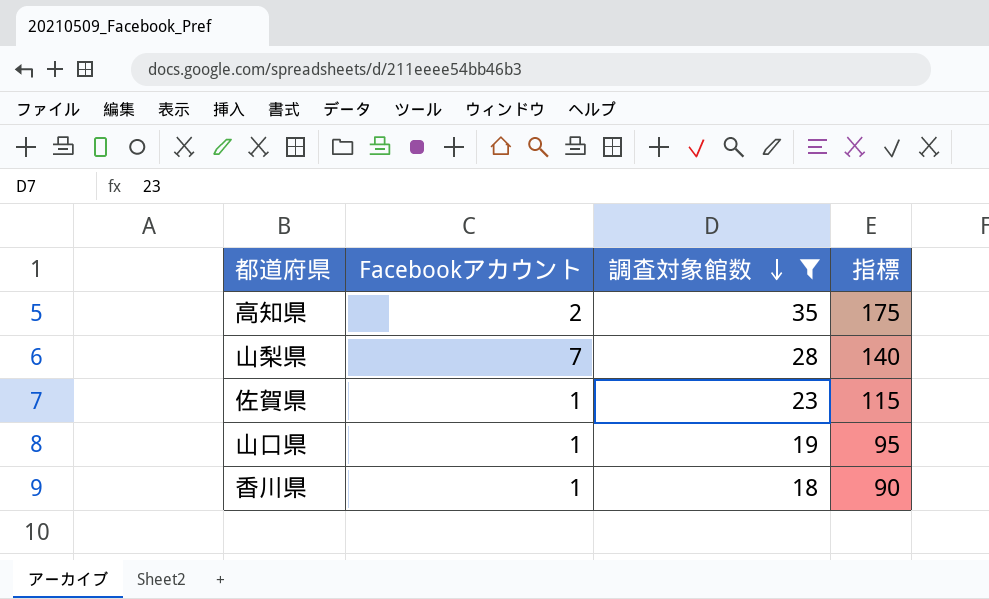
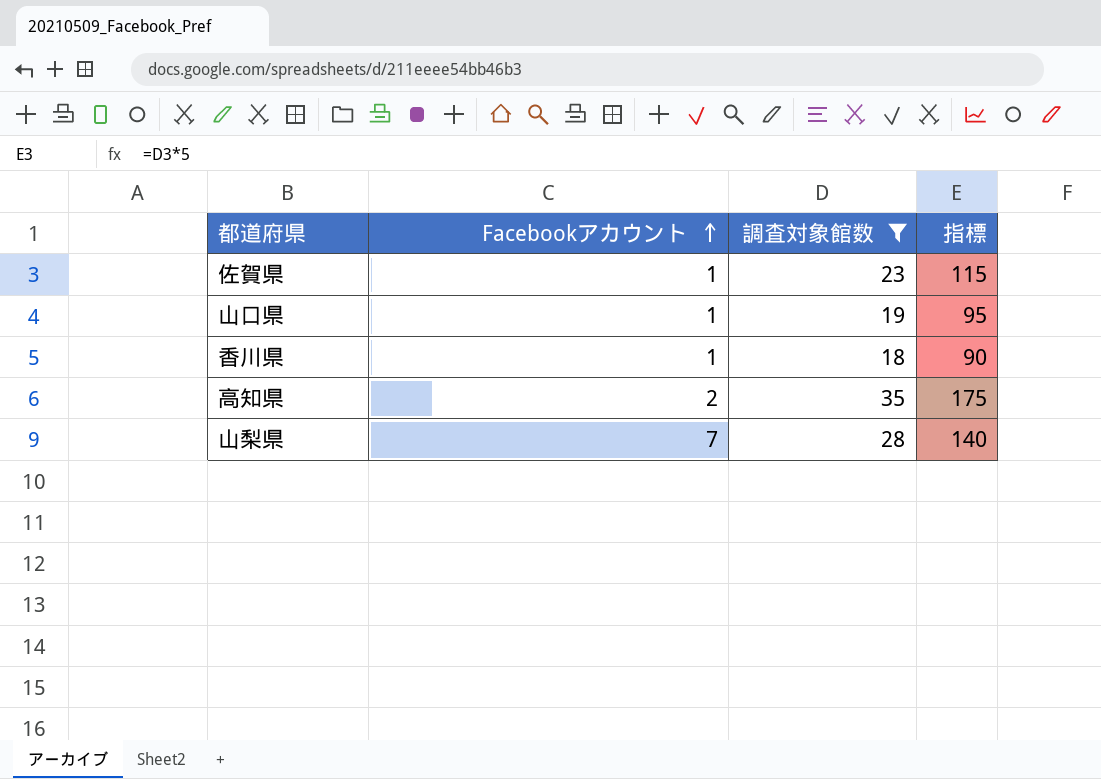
row order: 調査対象館数 descending -> Facebookアカウント ascending

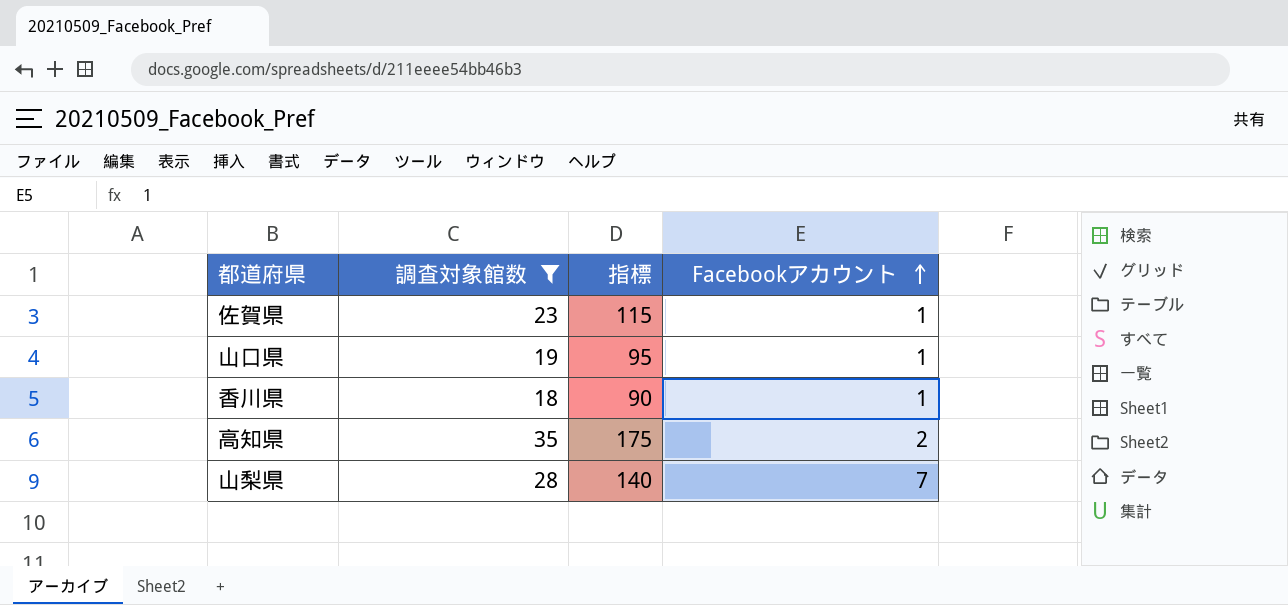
column Facebookアカウント | position: 2 -> 4

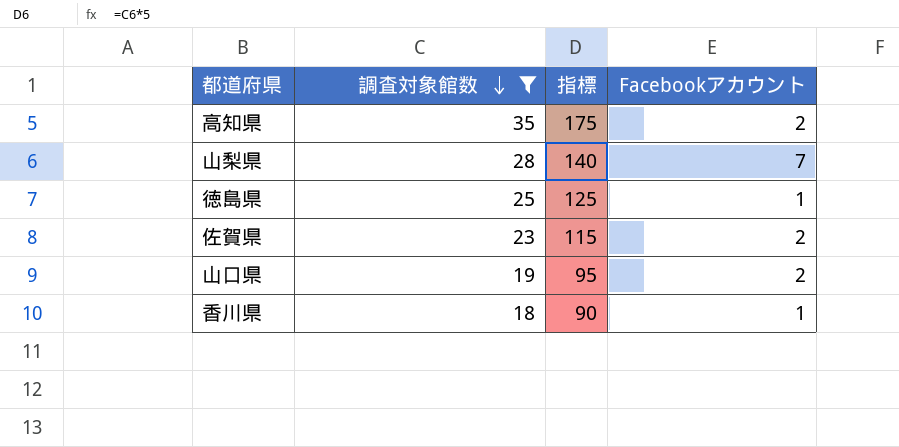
row order: Facebookアカウント ascending -> 調査対象館数 descending
row 徳島県: none -> 25 | 125 | 1
佐賀県 | Facebookアカウント: 1 -> 2
山口県 | Facebookアカウント: 1 -> 2

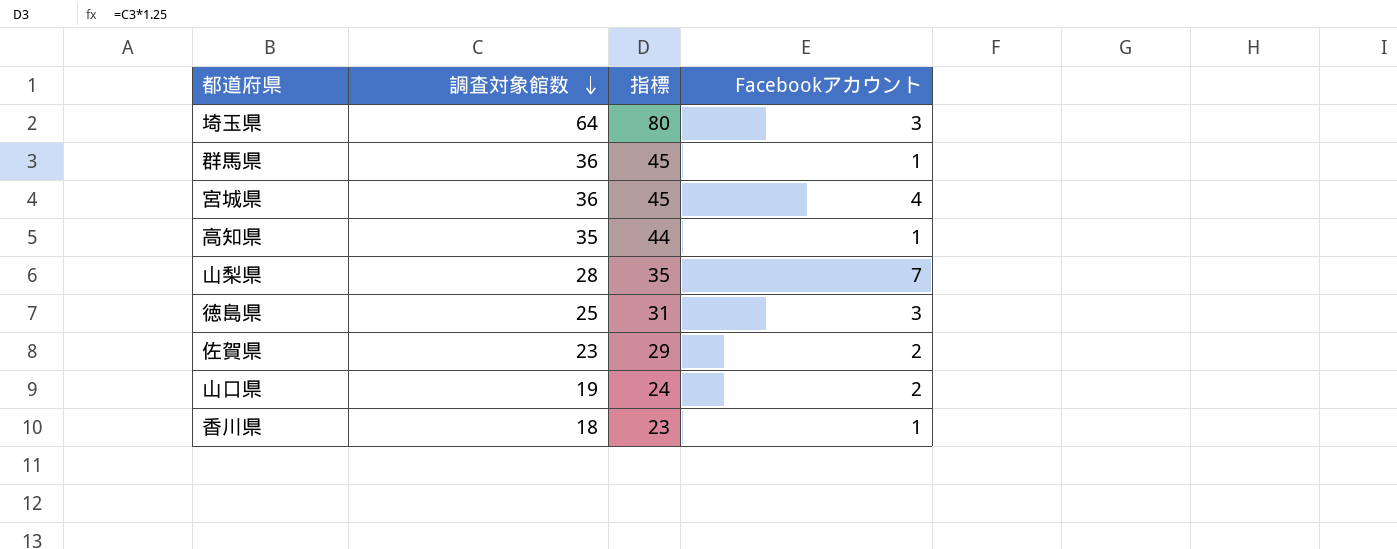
filter: 調査対象館数 <= 35 -> none
column 指標 | formula: [調査対象館数] * 5 -> [調査対象館数] * 1.25
高知県 | Facebookアカウント: 2 -> 1
徳島県 | Facebookアカウント: 1 -> 3

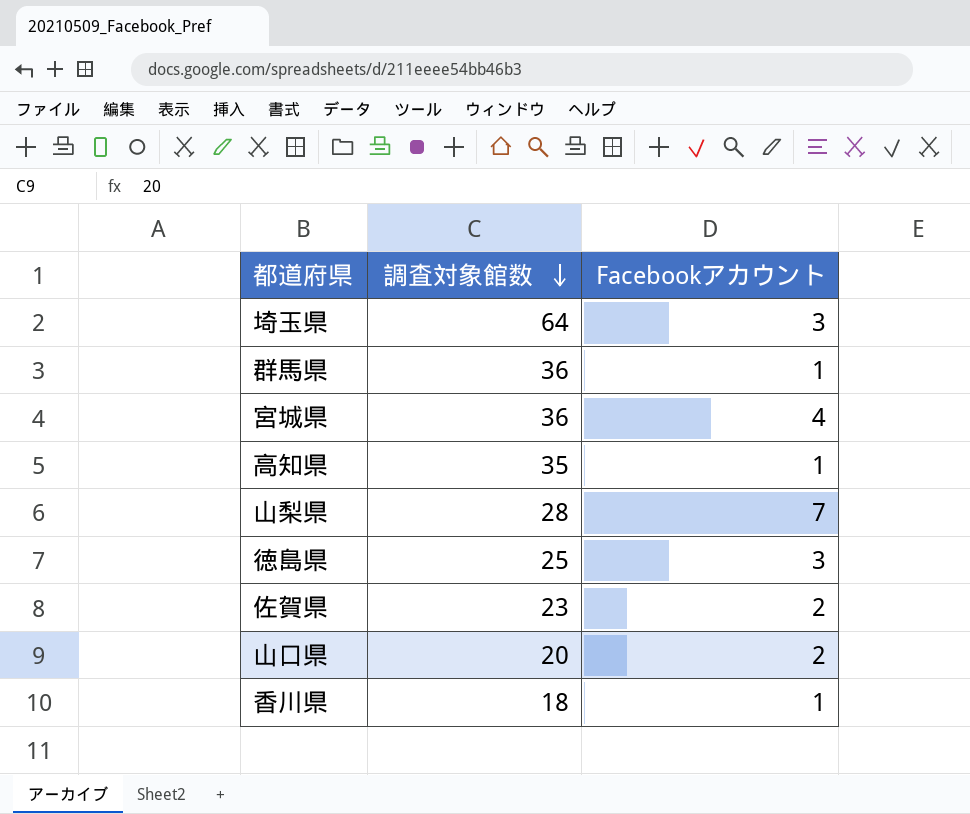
column 指標 | formula: [調査対象館数] * 1.25 -> none
山口県 | 調査対象館数: 19 -> 20

